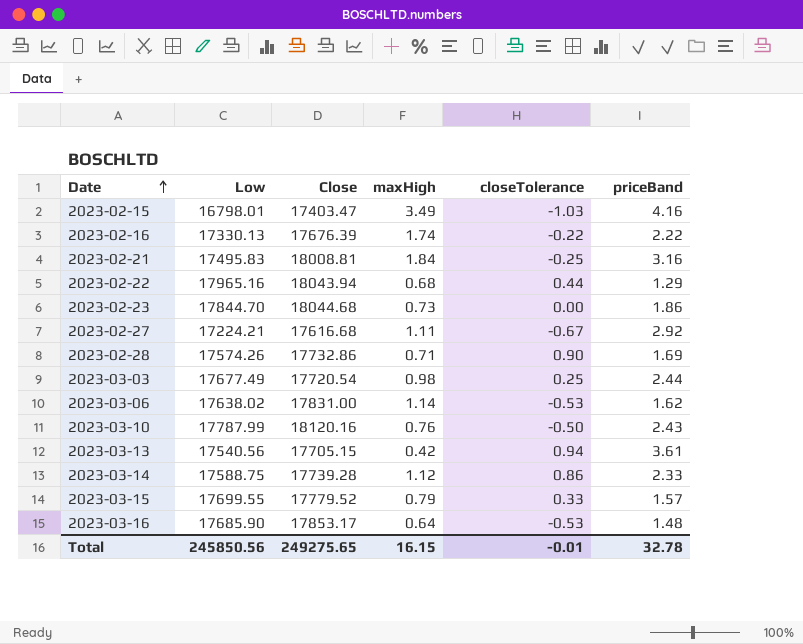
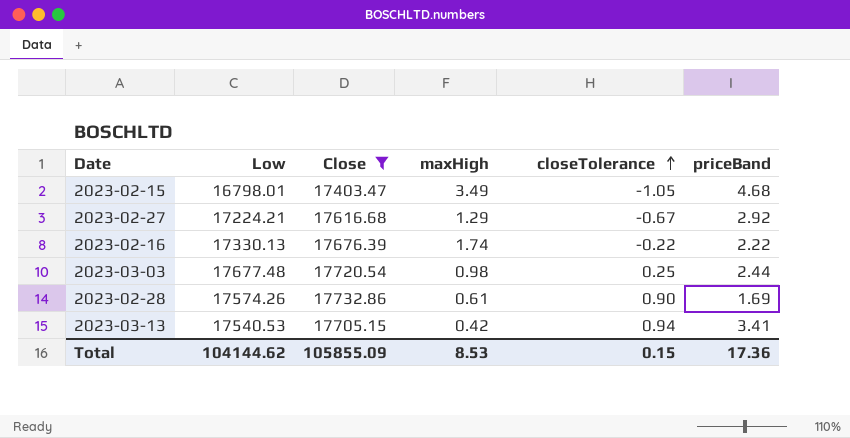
filter: none -> Close <= 17732.86
row order: Date ascending -> closeTolerance ascending
2023-02-15 | closeTolerance: -1.03 -> -1.05
2023-02-15 | priceBand: 4.16 -> 4.68
2023-02-27 | maxHigh: 1.11 -> 1.29
2023-03-03 | Low: 17677.49 -> 17677.48
2023-02-28 | maxHigh: 0.71 -> 0.61
2023-03-13 | Low: 17540.56 -> 17540.53
2023-03-13 | priceBand: 3.61 -> 3.41
Total | Low: 245850.56 -> 104144.62
Total | Close: 249275.65 -> 105855.09
Total | maxHigh: 16.15 -> 8.53
Total | closeTolerance: -0.01 -> 0.15
Total | priceBand: 32.78 -> 17.36

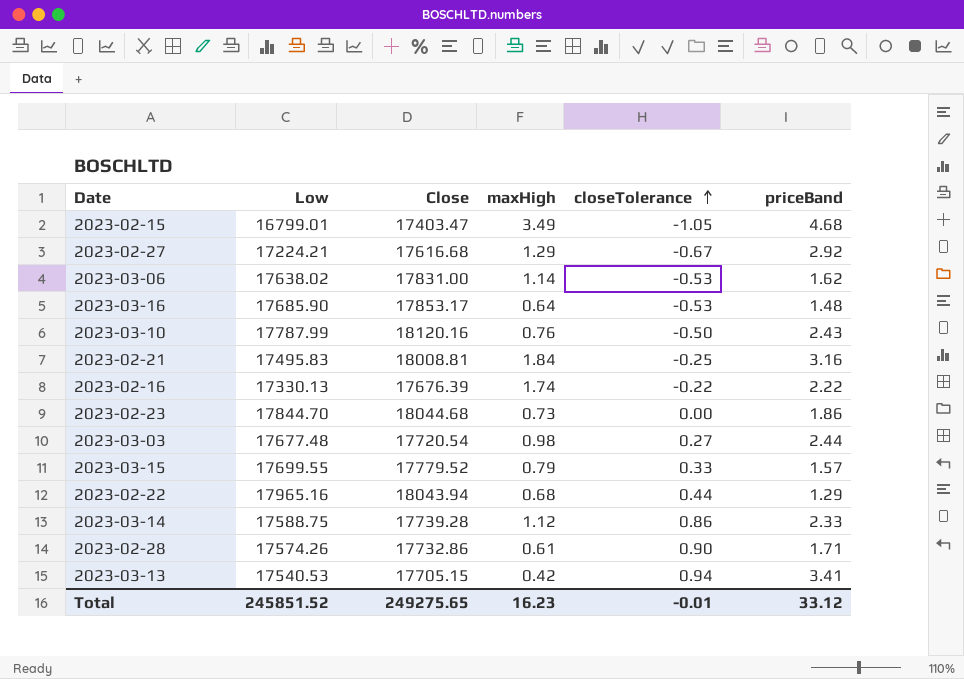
filter: Close <= 17732.86 -> none
2023-02-15 | Low: 16798.01 -> 16799.01
2023-03-03 | closeTolerance: 0.25 -> 0.27
2023-02-28 | priceBand: 1.69 -> 1.71
Total | Low: 104144.62 -> 245851.52
Total | Close: 105855.09 -> 249275.65
Total | maxHigh: 8.53 -> 16.23
Total | closeTolerance: 0.15 -> -0.01
Total | priceBand: 17.36 -> 33.12

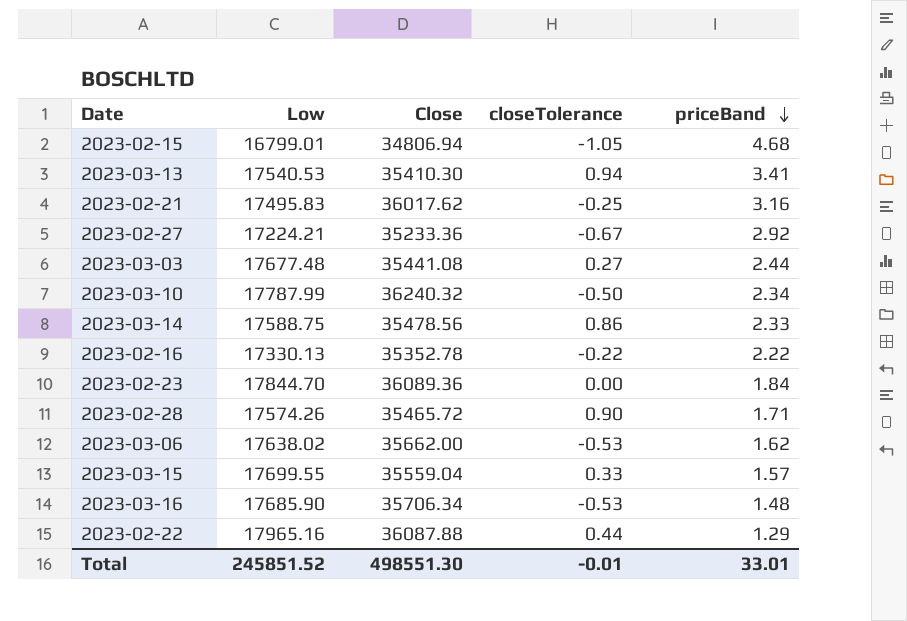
row order: closeTolerance ascending -> priceBand descending
column maxHigh | position: 4 -> none
2023-02-15 | Close: 17403.47 -> 34806.94
2023-03-13 | Close: 17705.15 -> 35410.30
2023-02-21 | Close: 18008.81 -> 36017.62
2023-02-27 | Close: 17616.68 -> 35233.36
2023-03-03 | Close: 17720.54 -> 35441.08
2023-03-10 | Close: 18120.16 -> 36240.32
2023-03-10 | priceBand: 2.43 -> 2.34
2023-03-14 | Close: 17739.28 -> 35478.56
2023-02-16 | Close: 17676.39 -> 35352.78
2023-02-23 | Close: 18044.68 -> 36089.36
2023-02-23 | priceBand: 1.86 -> 1.84
2023-02-28 | Close: 17732.86 -> 35465.72
2023-03-06 | Close: 17831.00 -> 35662.00
2023-03-15 | Close: 17779.52 -> 35559.04
2023-03-16 | Close: 17853.17 -> 35706.34
2023-02-22 | Close: 18043.94 -> 36087.88
Total | Close: 249275.65 -> 498551.30
Total | priceBand: 33.12 -> 33.01

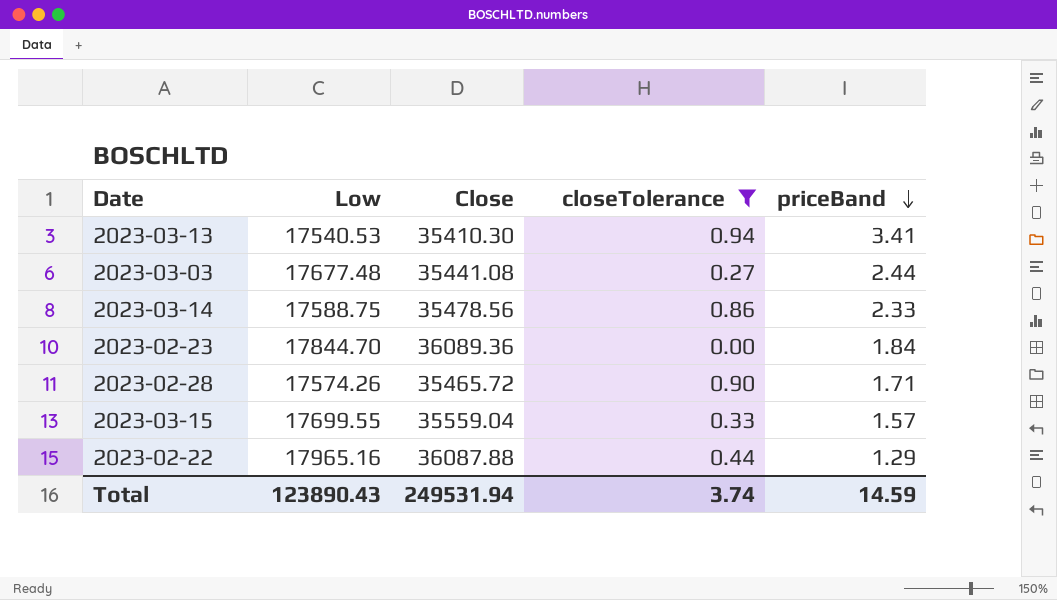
filter: none -> closeTolerance >= 0.00
Total | Low: 245851.52 -> 123890.43
Total | Close: 498551.30 -> 249531.94
Total | closeTolerance: -0.01 -> 3.74
Total | priceBand: 33.01 -> 14.59

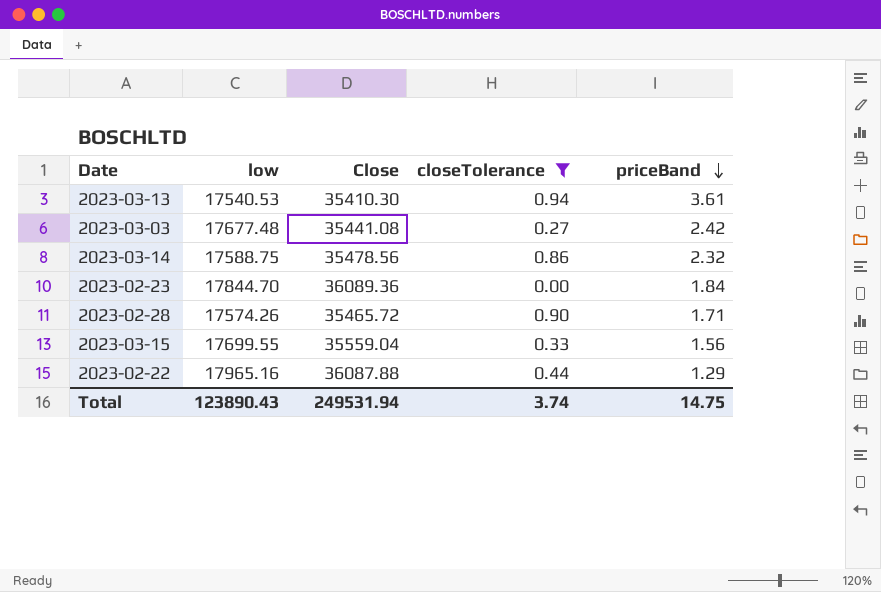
column name: Low -> low
2023-03-13 | priceBand: 3.41 -> 3.61
2023-03-03 | priceBand: 2.44 -> 2.42
2023-03-14 | priceBand: 2.33 -> 2.32
2023-03-15 | priceBand: 1.57 -> 1.56
Total | priceBand: 14.59 -> 14.75

